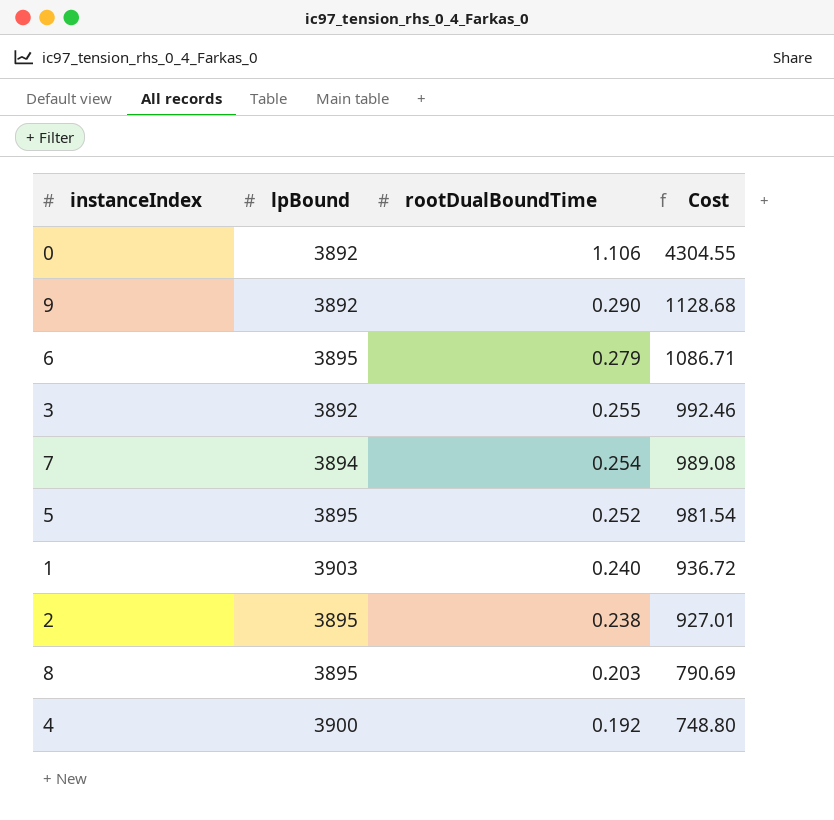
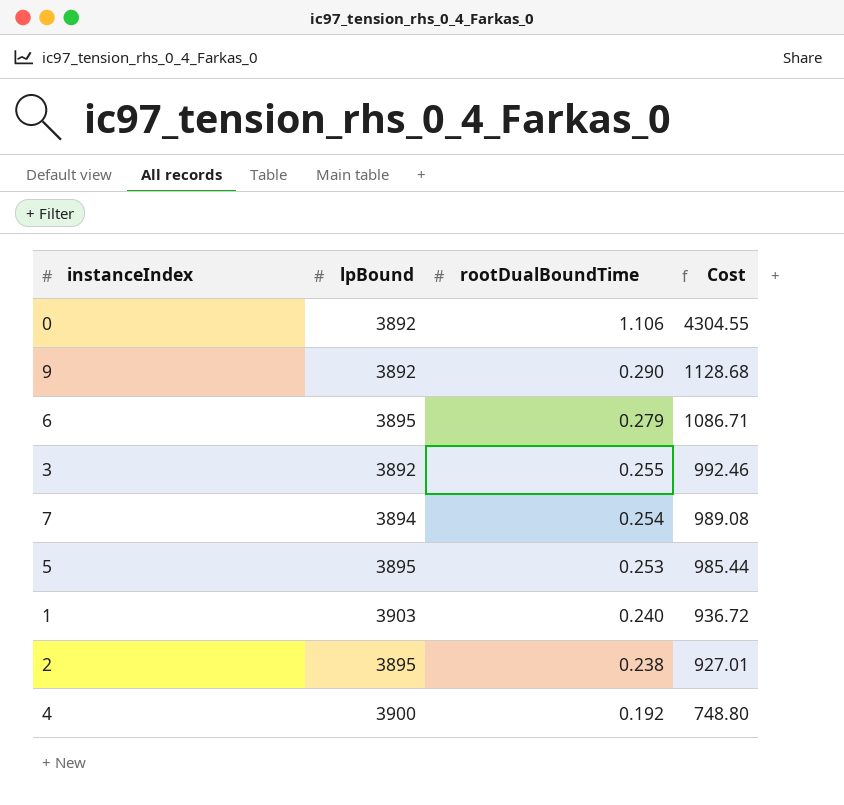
row 8: 3895 | 0.203 | 790.69 -> none
5 | rootDualBoundTime: 0.252 -> 0.253
5 | Cost: 981.54 -> 985.44

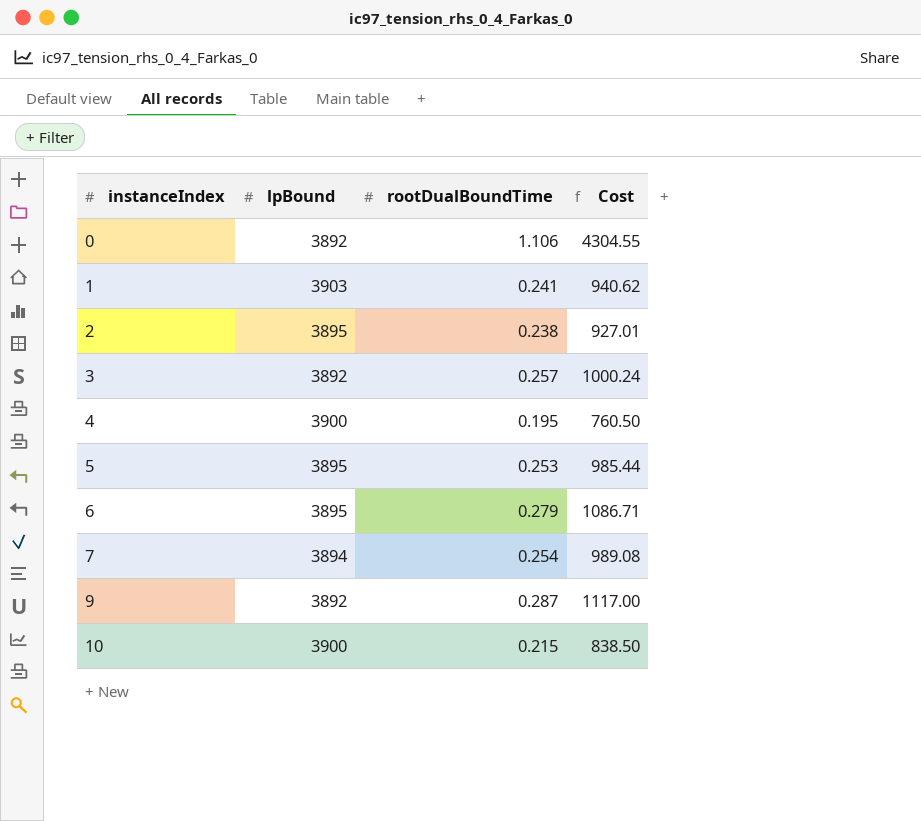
row order: rootDualBoundTime descending -> instanceIndex ascending
1 | rootDualBoundTime: 0.240 -> 0.241
1 | Cost: 936.72 -> 940.62
3 | rootDualBoundTime: 0.255 -> 0.257
3 | Cost: 992.46 -> 1000.24
4 | rootDualBoundTime: 0.192 -> 0.195
4 | Cost: 748.80 -> 760.50
9 | rootDualBoundTime: 0.290 -> 0.287
9 | Cost: 1128.68 -> 1117.00
row 10: none -> 3900 | 0.215 | 838.50

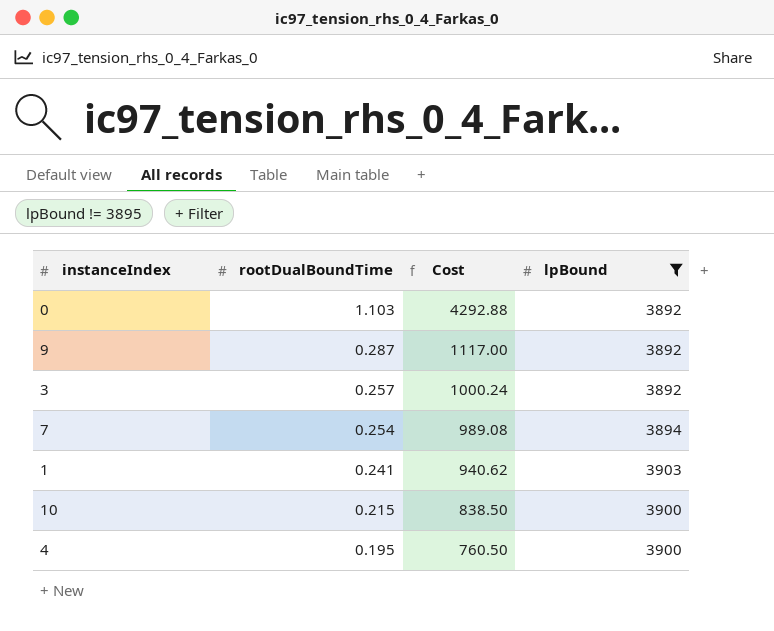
filter: none -> lpBound != 3895
row order: instanceIndex ascending -> rootDualBoundTime descending
column lpBound | position: 2 -> 4
0 | rootDualBoundTime: 1.106 -> 1.103
0 | Cost: 4304.55 -> 4292.88

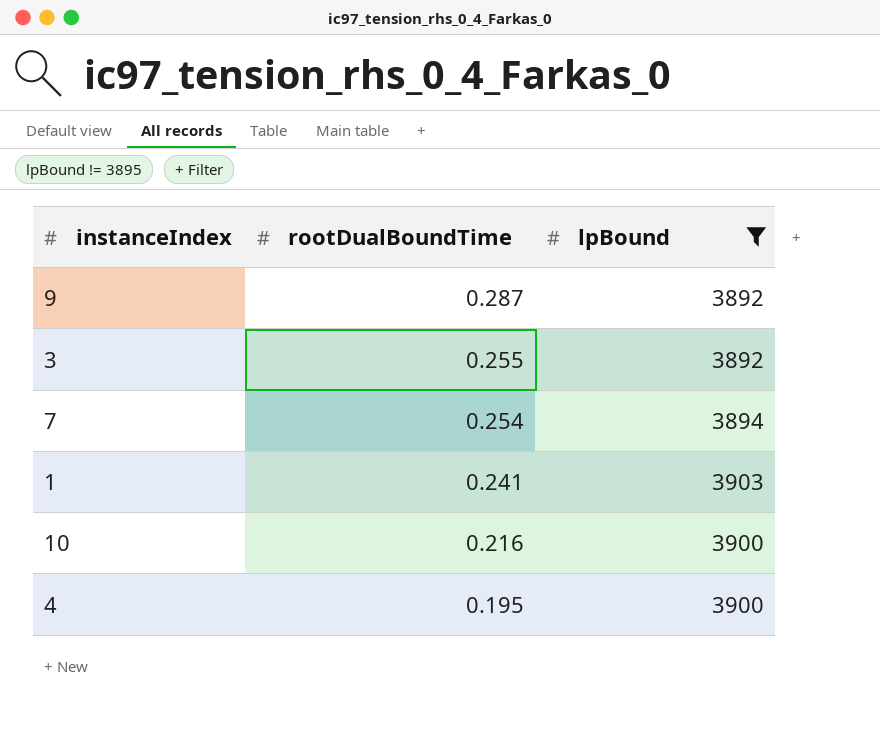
column Cost | formula: [rootDualBoundTime] * [lpBound] -> none
row 0: 1.103 | 4292.88 | 3892 -> none
3 | rootDualBoundTime: 0.257 -> 0.255
10 | rootDualBoundTime: 0.215 -> 0.216

